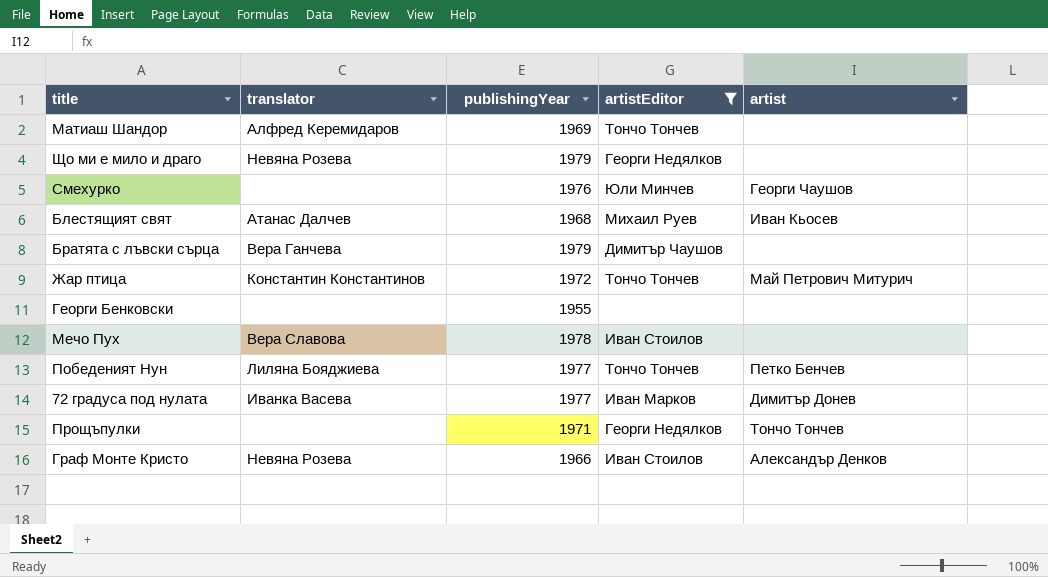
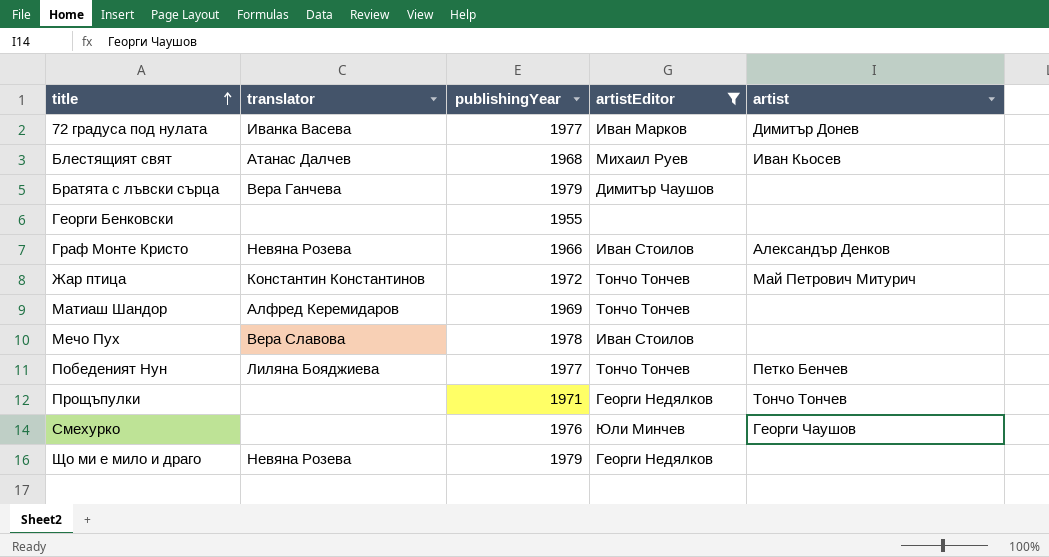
row order: none -> title ascending

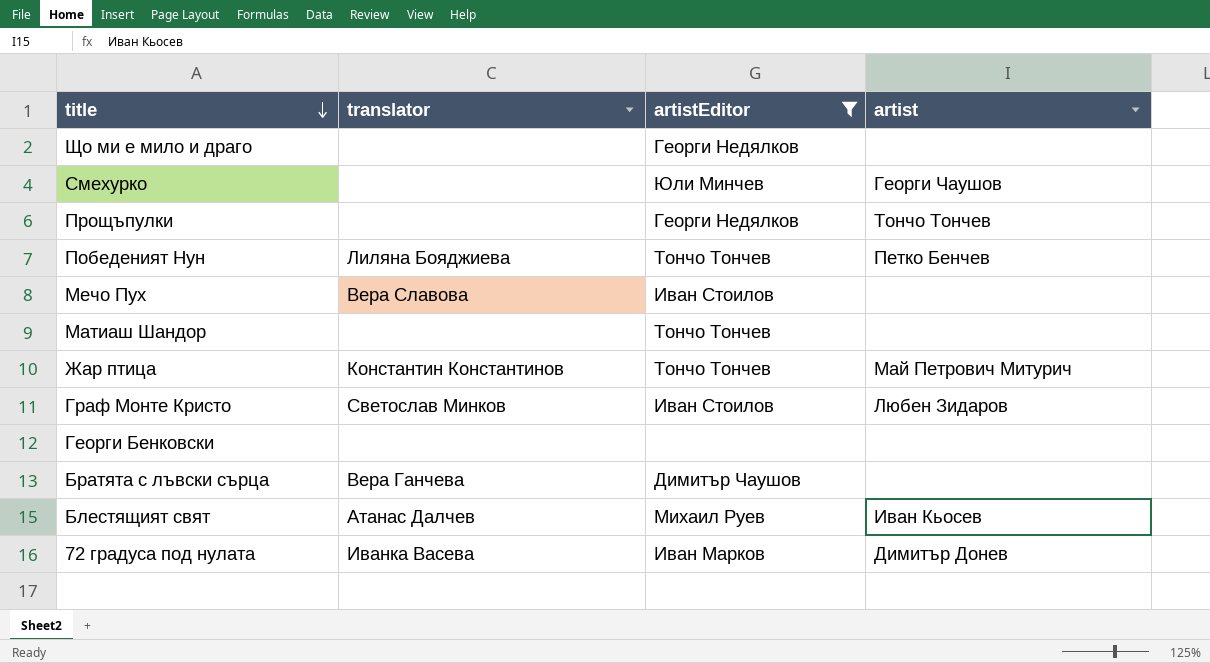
row order: title ascending -> title descending
column publishingYear | position: 3 -> none
Що ми е мило и драго | translator: Невяна Розева -> none
Матиаш Шандор | translator: Алфред Керемидаров -> none
Граф Монте Кристо | translator: Невяна Розева -> Светослав Минков
Граф Монте Кристо | artist: Александър Денков -> Любен Зидаров

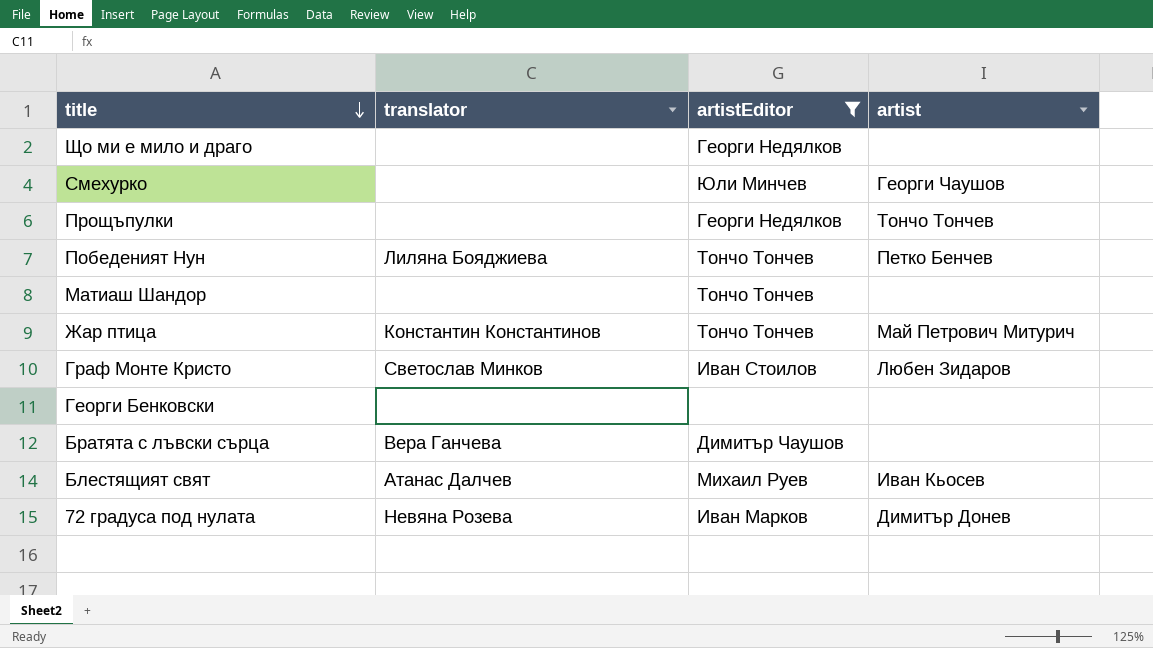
row Мечо Пух: Вера Славова | Иван Стоилов | none -> none
72 градуса под нулата | translator: Иванка Васева -> Невяна Розева

